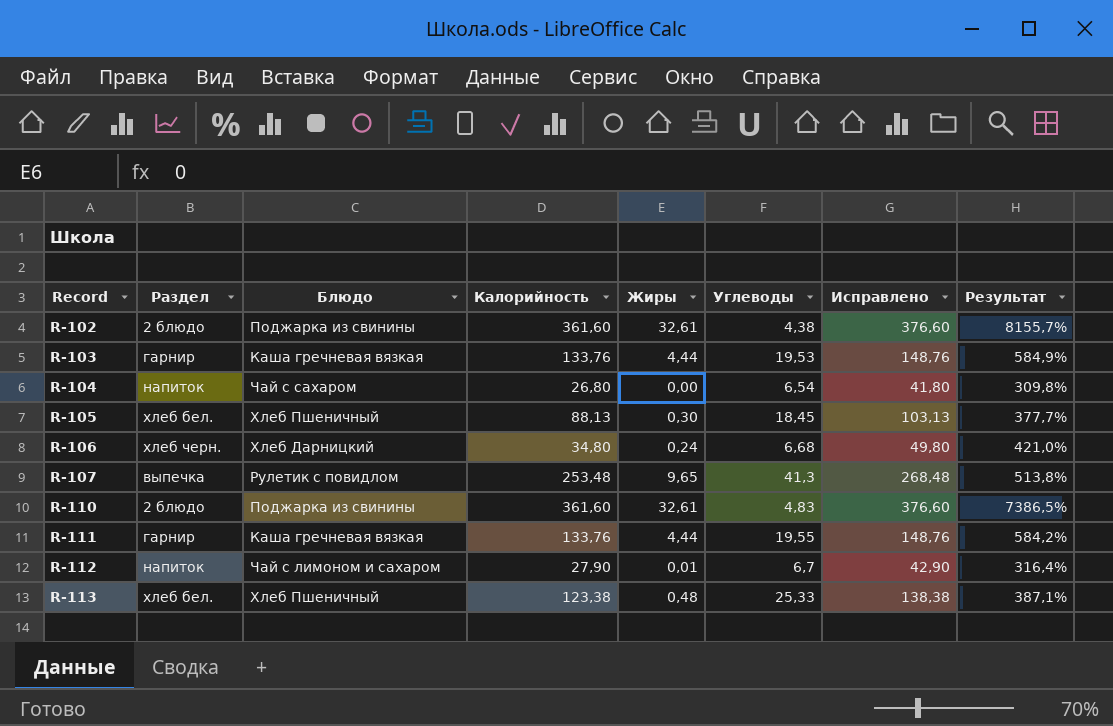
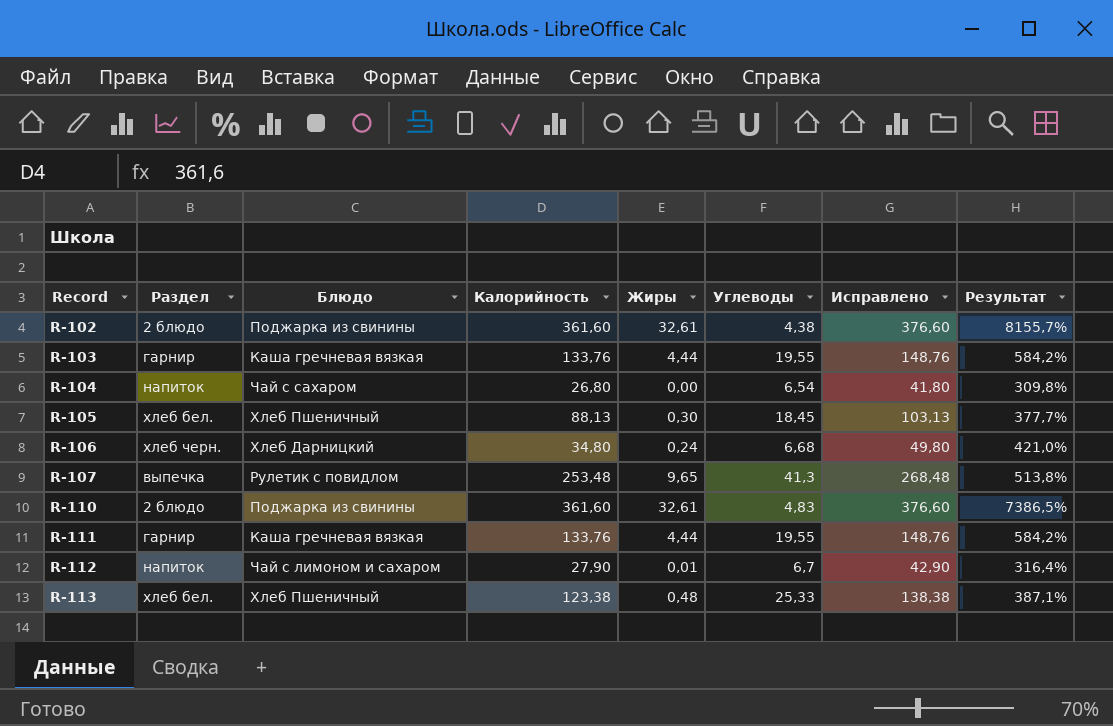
R-103 | Углеводы: 19,53 -> 19,55
R-103 | Результат: 584,9% -> 584,2%

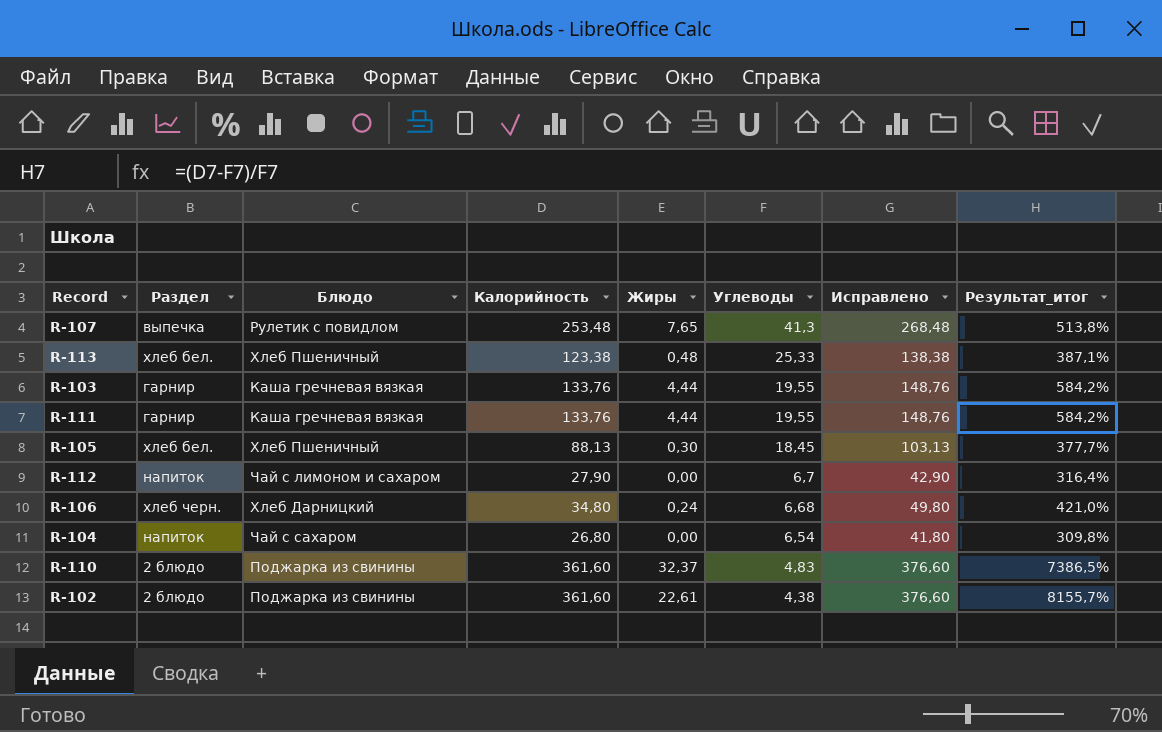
row order: Record ascending -> Углеводы descending
column name: Результат -> Результат_итог
R-107 | Жиры: 9,65 -> 7,65
R-112 | Жиры: 0,01 -> 0,00
R-110 | Жиры: 32,61 -> 32,37
R-102 | Жиры: 32,61 -> 22,61

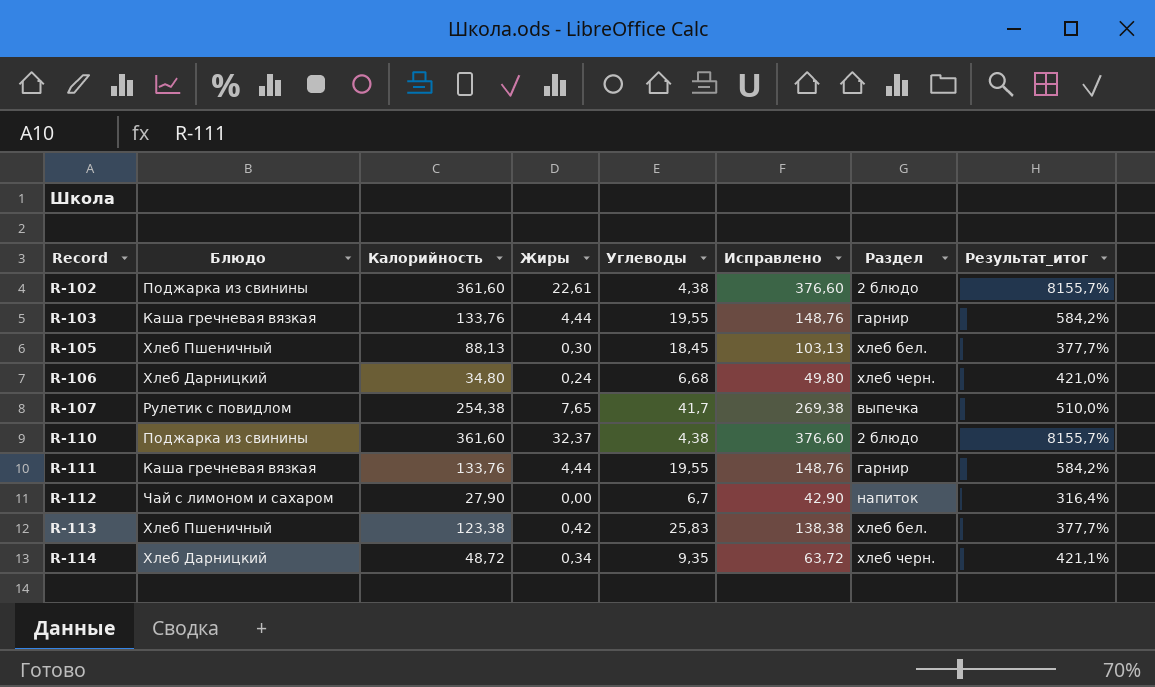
row order: Углеводы descending -> Record ascending
column Раздел | position: 2 -> 7
row R-104: напиток | Чай с сахаром | 26,80 | 0,00 | 6,54 | 41,80 | 309,8% -> none
R-107 | Калорийность: 253,48 -> 254,38
R-107 | Углеводы: 41,3 -> 41,7
R-107 | Исправлено: 268,48 -> 269,38
R-107 | Результат_итог: 513,8% -> 510,0%
R-110 | Углеводы: 4,83 -> 4,38
R-110 | Результат_итог: 7386,5% -> 8155,7%
R-113 | Жиры: 0,48 -> 0,42
R-113 | Углеводы: 25,33 -> 25,83
R-113 | Результат_итог: 387,1% -> 377,7%
row R-114: none -> Хлеб Дарницкий | 48,72 | 0,34 | 9,35 | 63,72 | хлеб черн. | 421,1%

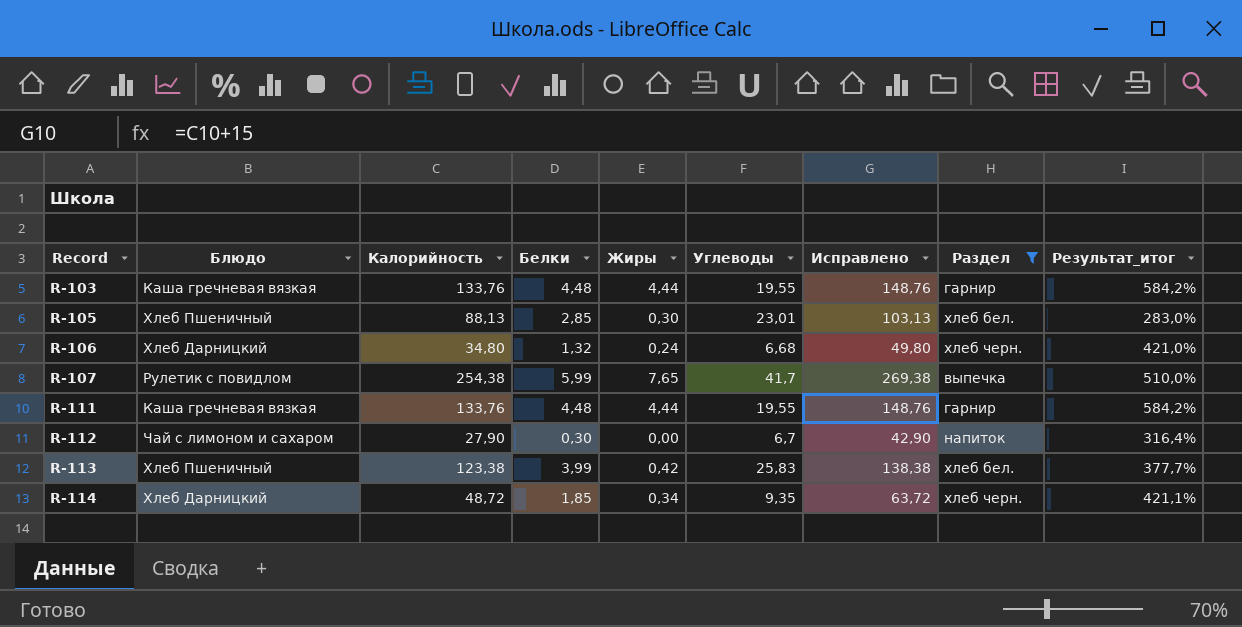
filter: none -> Раздел != 2 блюдо
column Белки | position: none -> 4
R-105 | Углеводы: 18,45 -> 23,01
R-105 | Результат_итог: 377,7% -> 283,0%

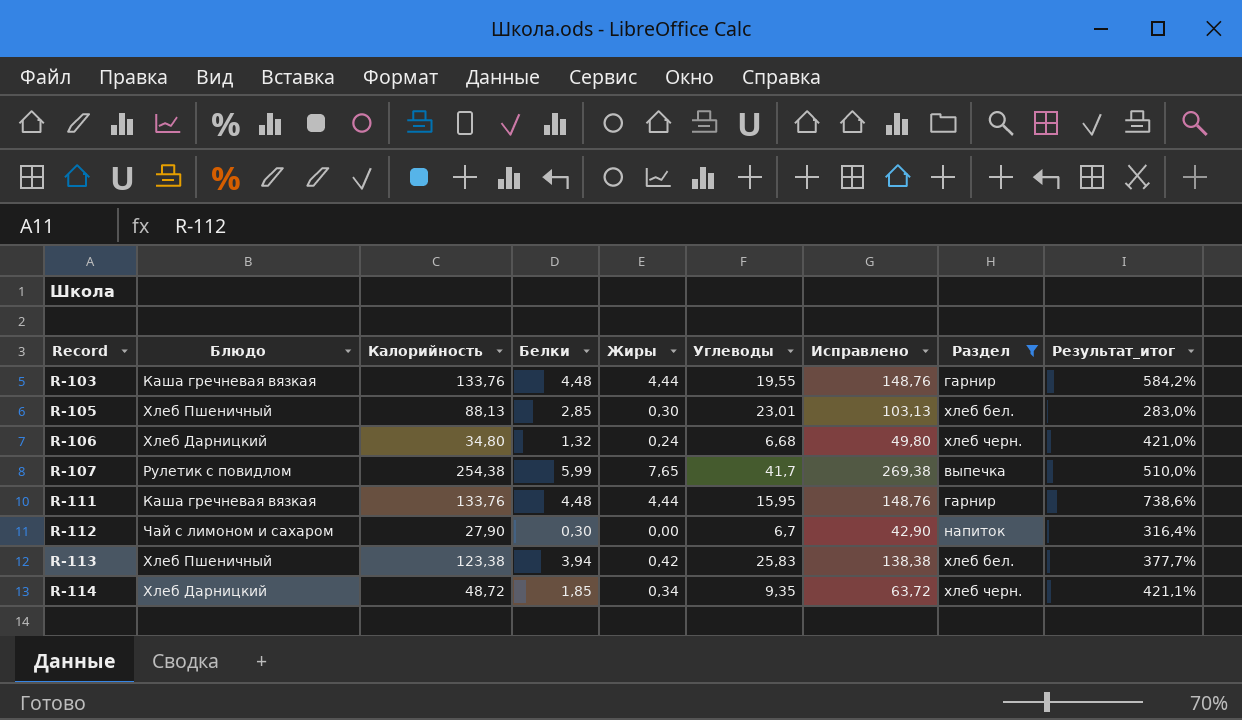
R-111 | Углеводы: 19,55 -> 15,95
R-111 | Результат_итог: 584,2% -> 738,6%
R-113 | Белки: 3,99 -> 3,94

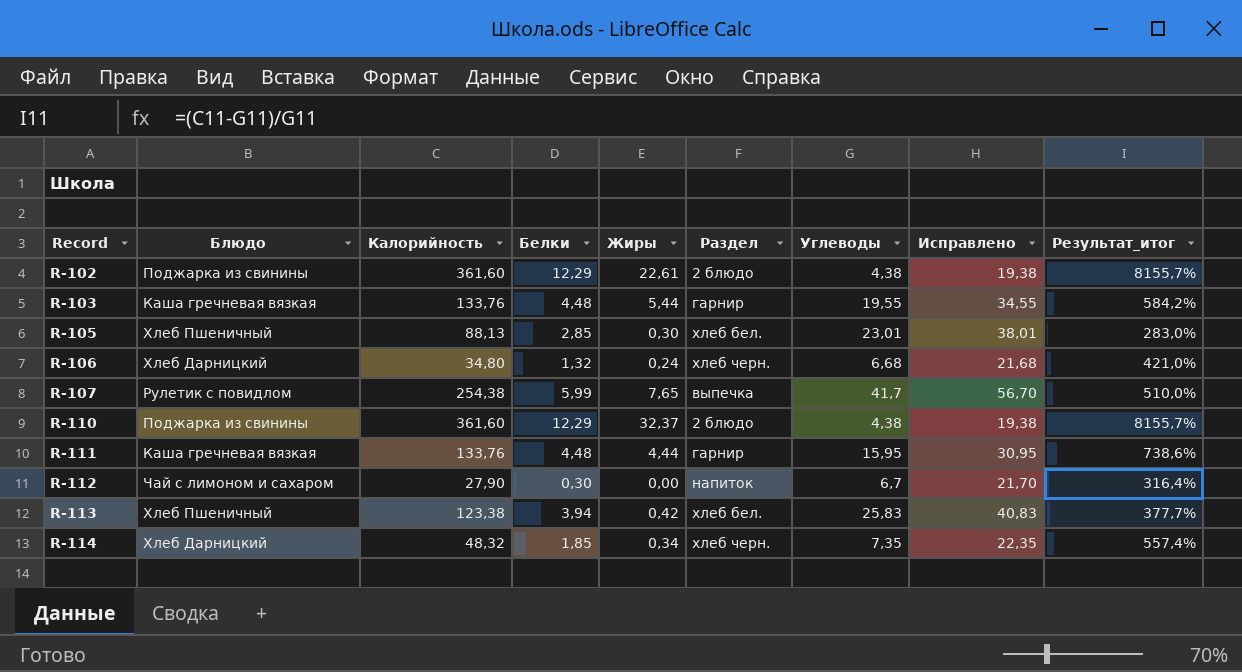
filter: Раздел != 2 блюдо -> none
column Раздел | position: 8 -> 6
column Исправлено | formula: [Калорийность] + 15 -> [Углеводы] + 15
R-103 | Жиры: 4,44 -> 5,44
R-114 | Калорийность: 48,72 -> 48,32
R-114 | Углеводы: 9,35 -> 7,35
R-114 | Результат_итог: 421,1% -> 557,4%

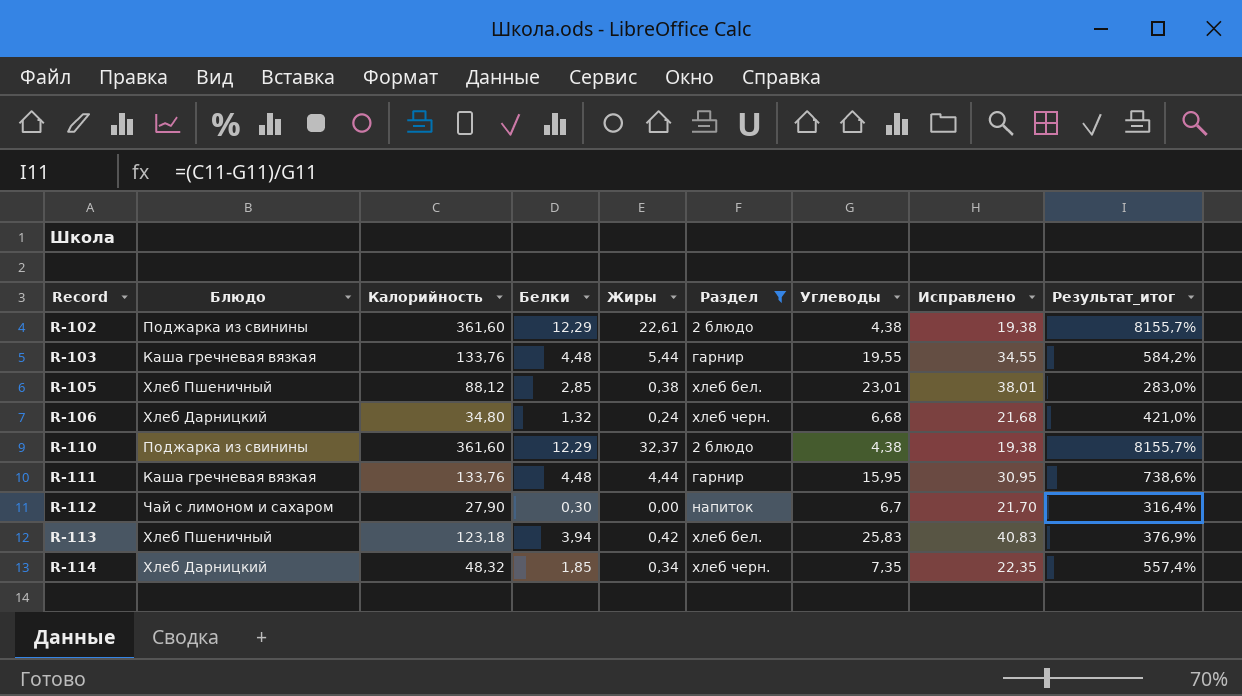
filter: none -> Раздел != выпечка
R-105 | Калорийность: 88,13 -> 88,12
R-105 | Жиры: 0,30 -> 0,38
R-113 | Калорийность: 123,38 -> 123,18
R-113 | Результат_итог: 377,7% -> 376,9%

